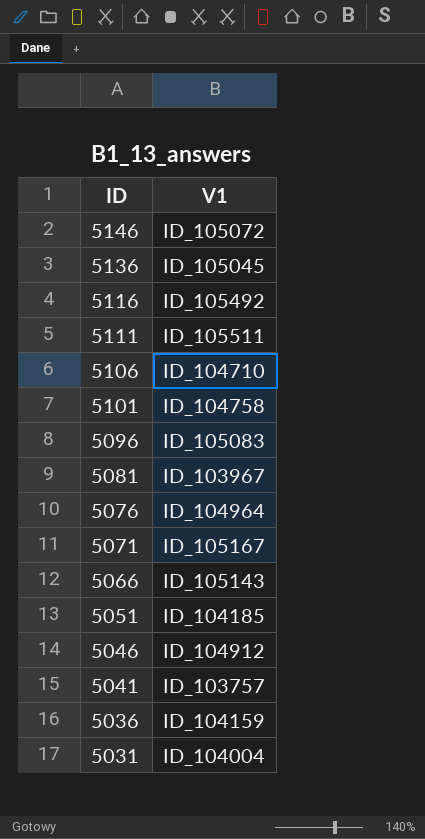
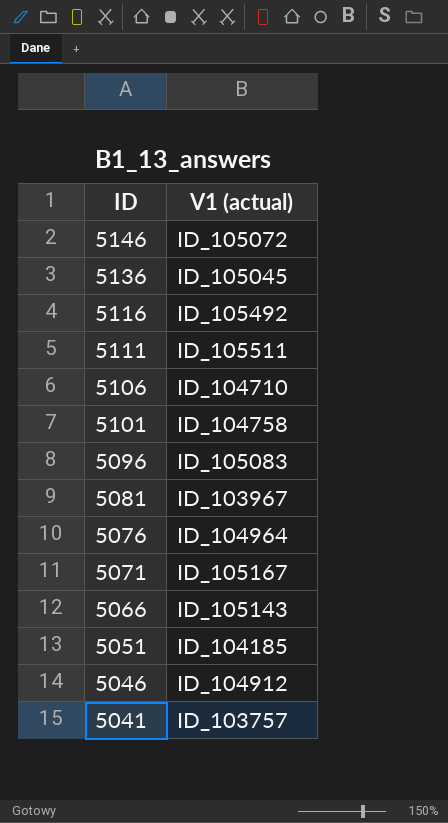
column name: V1 -> V1 (actual)
row 5036: ID_104159 -> none
row 5031: ID_104004 -> none

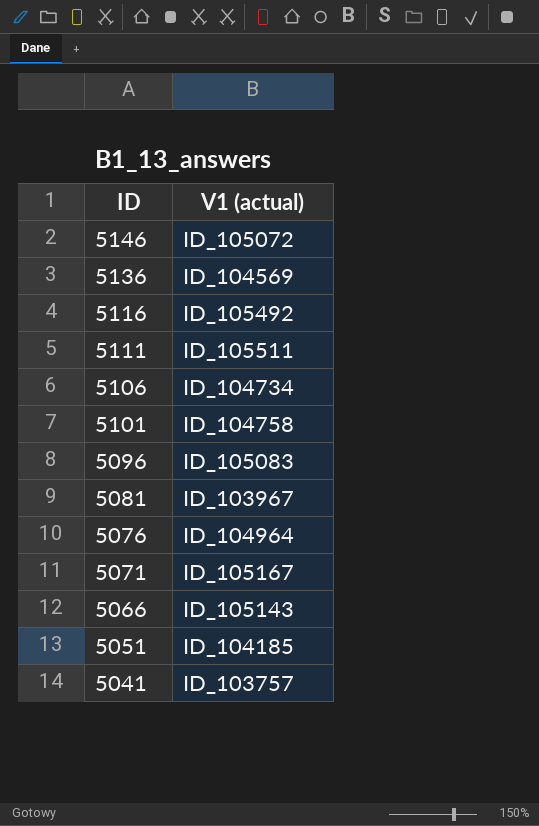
row 5046: ID_104912 -> none
5136 | V1 (actual): ID_105045 -> ID_104569
5106 | V1 (actual): ID_104710 -> ID_104734

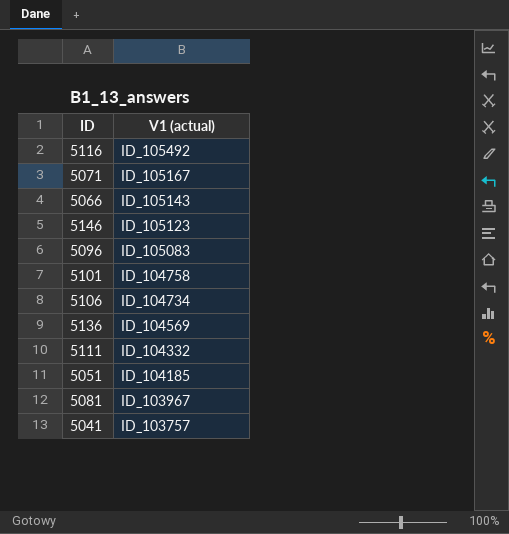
row order: ID descending -> V1 (actual) descending
row 5076: ID_104964 -> none
5146 | V1 (actual): ID_105072 -> ID_105123
5111 | V1 (actual): ID_105511 -> ID_104332

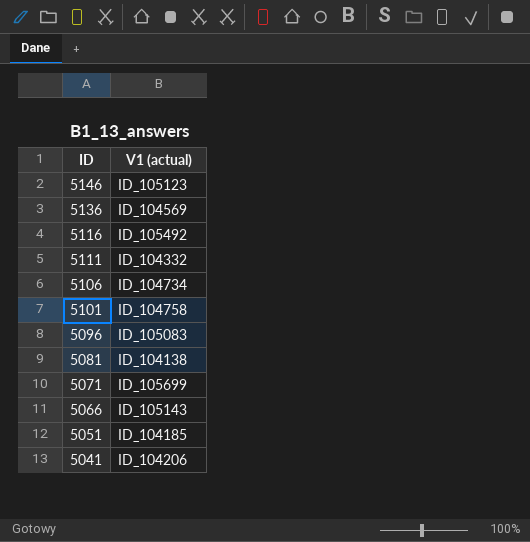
row order: V1 (actual) descending -> ID descending
5081 | V1 (actual): ID_103967 -> ID_104138
5071 | V1 (actual): ID_105167 -> ID_105699
5041 | V1 (actual): ID_103757 -> ID_104206

